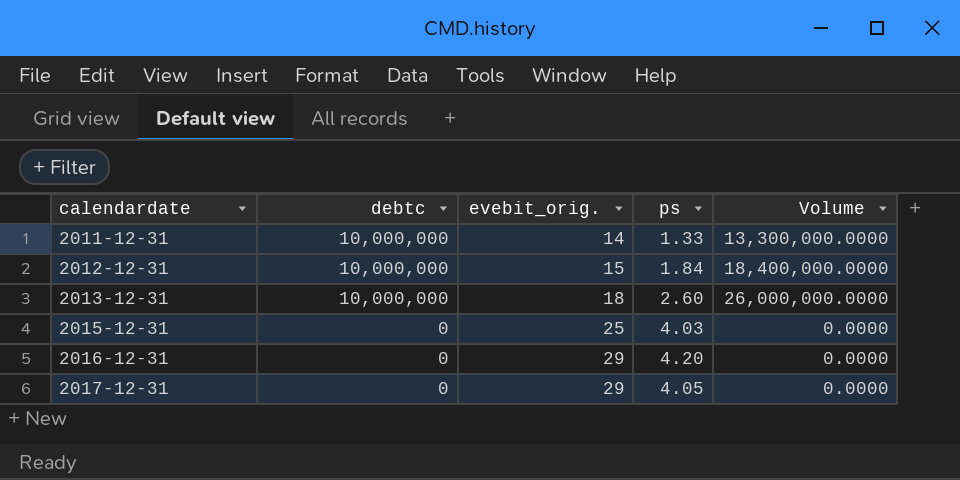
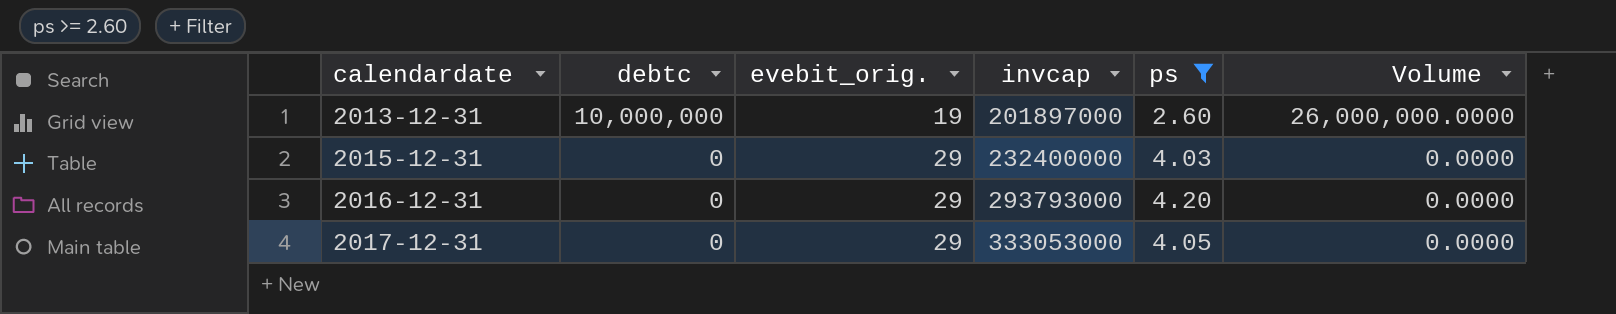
filter: none -> ps >= 2.60
column invcap | position: none -> 4
2013-12-31 | evebit_orig.: 18 -> 19
2015-12-31 | evebit_orig.: 25 -> 29

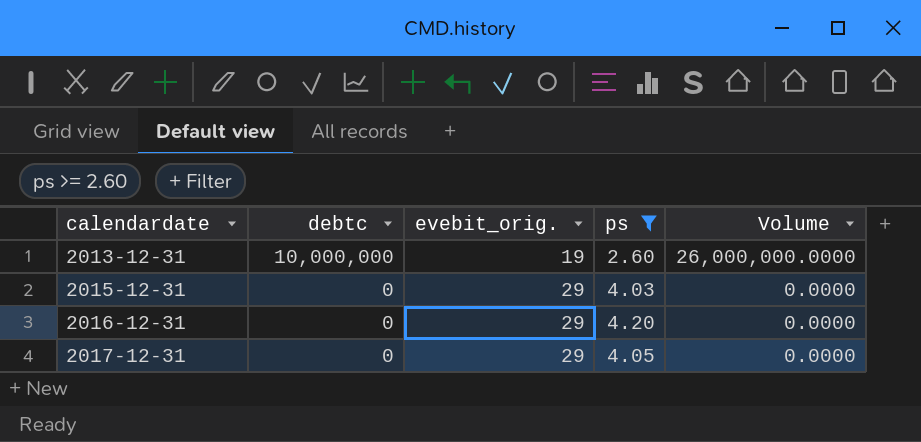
column invcap | position: 4 -> none

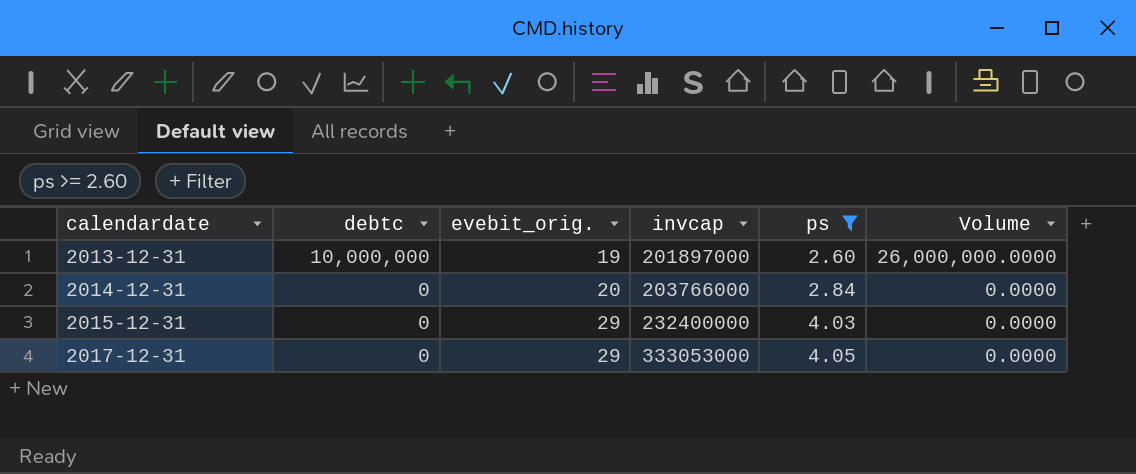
column invcap | position: none -> 4
row 2016-12-31: 0 | 29 | 4.20 | 0.0000 -> none
row 2014-12-31: none -> 0 | 20 | 203766000 | 2.84 | 0.0000

